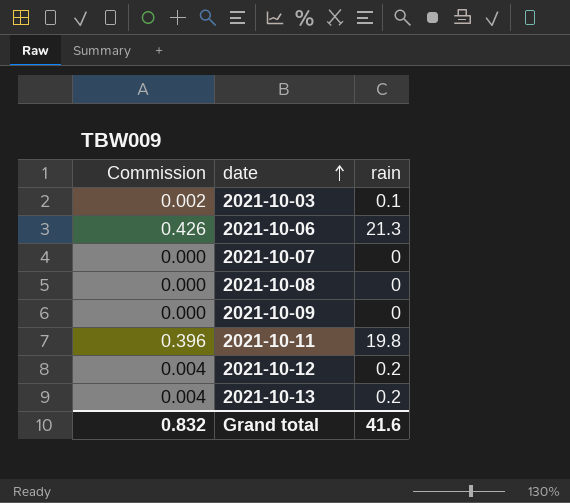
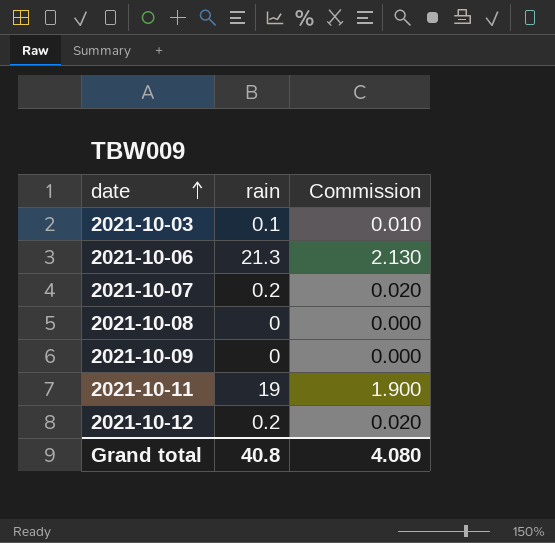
column Commission | formula: [rain] * 0.02 -> [rain] * 0.1
column Commission | position: 1 -> 3
row 2021-10-13: 0.004 | 0.2 -> none
2021-10-07 | rain: 0 -> 0.2
2021-10-11 | rain: 19.8 -> 19
Grand total | rain: 41.6 -> 40.8
Grand total | Commission: 0.832 -> 4.080

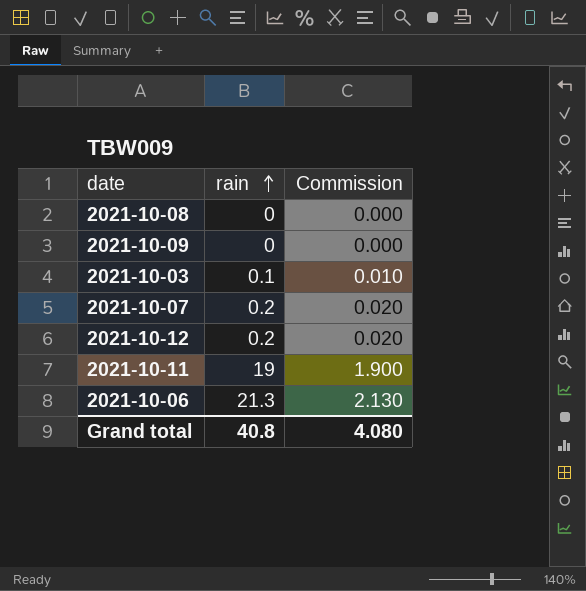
row order: date ascending -> rain ascending

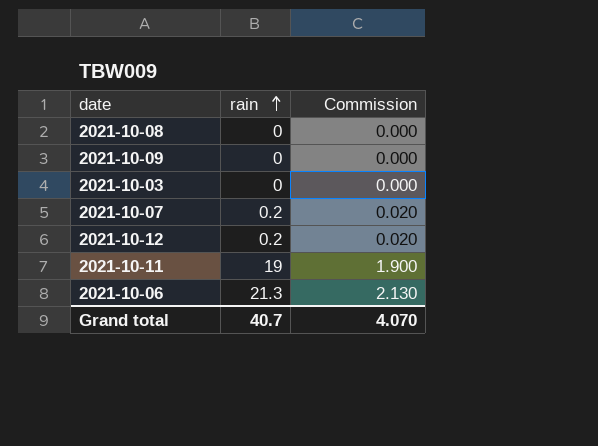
2021-10-03 | rain: 0.1 -> 0
2021-10-03 | Commission: 0.010 -> 0.000
Grand total | rain: 40.8 -> 40.7
Grand total | Commission: 4.080 -> 4.070

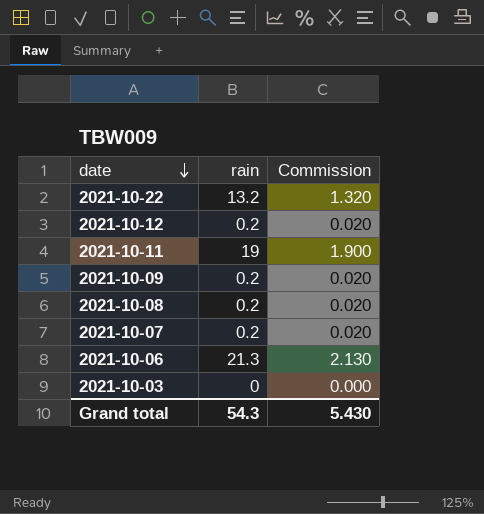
row order: rain ascending -> date descending
row 2021-10-22: none -> 13.2 | 1.320
2021-10-09 | rain: 0 -> 0.2
2021-10-09 | Commission: 0.000 -> 0.020
2021-10-08 | rain: 0 -> 0.2
2021-10-08 | Commission: 0.000 -> 0.020
Grand total | rain: 40.7 -> 54.3
Grand total | Commission: 4.070 -> 5.430

